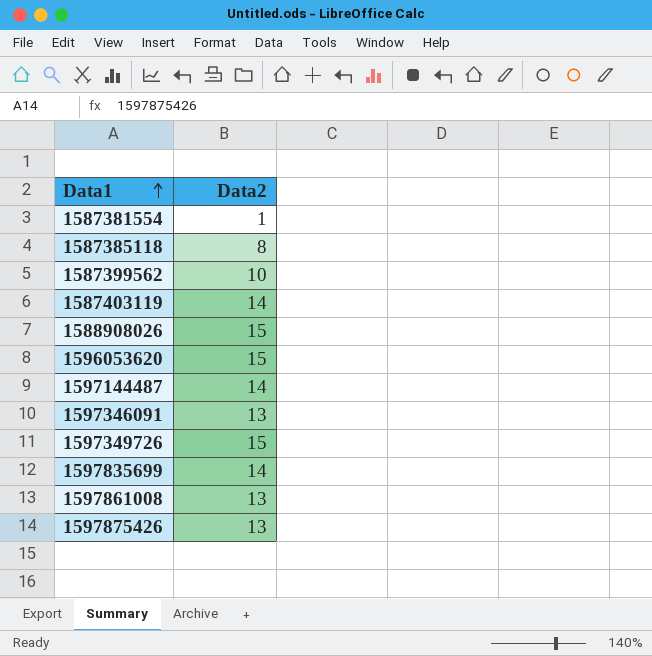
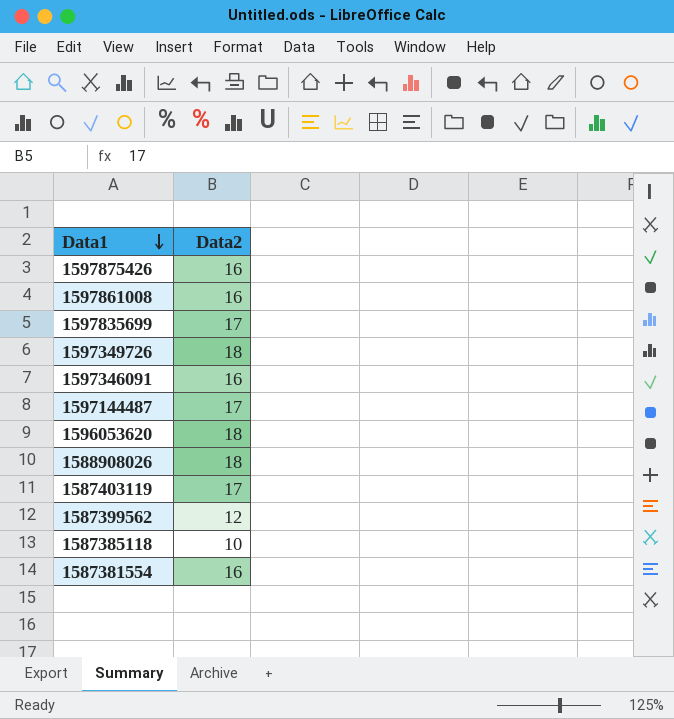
row order: Data1 ascending -> Data1 descending
1597875426 | Data2: 13 -> 16
1597861008 | Data2: 13 -> 16
1597835699 | Data2: 14 -> 17
1597349726 | Data2: 15 -> 18
1597346091 | Data2: 13 -> 16
1597144487 | Data2: 14 -> 17
1596053620 | Data2: 15 -> 18
1588908026 | Data2: 15 -> 18
1587403119 | Data2: 14 -> 17
1587399562 | Data2: 10 -> 12
1587385118 | Data2: 8 -> 10
1587381554 | Data2: 1 -> 16

